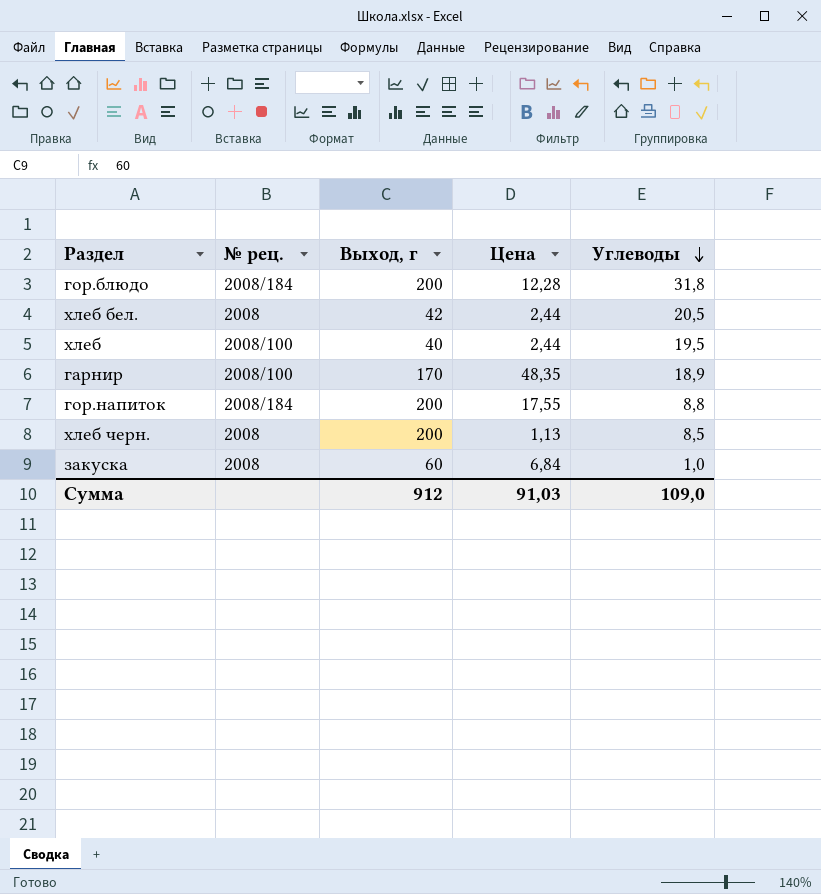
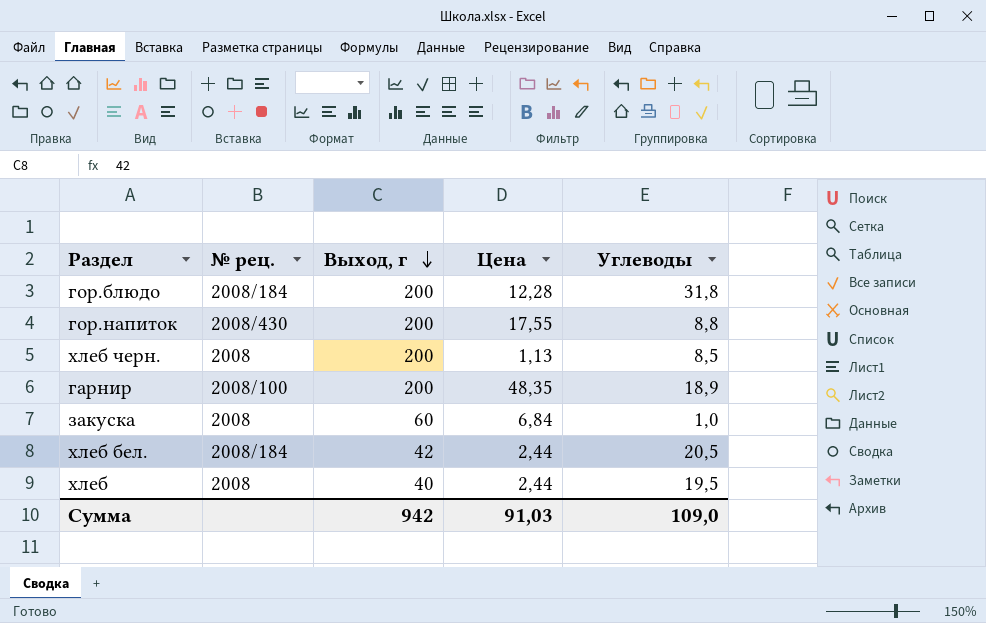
row order: Углеводы descending -> Выход, г descending
гор.напиток | № рец.: 2008/184 -> 2008/430
гарнир | Выход, г: 170 -> 200
хлеб бел. | № рец.: 2008 -> 2008/184
хлеб | № рец.: 2008/100 -> 2008
Сумма | Выход, г: 912 -> 942

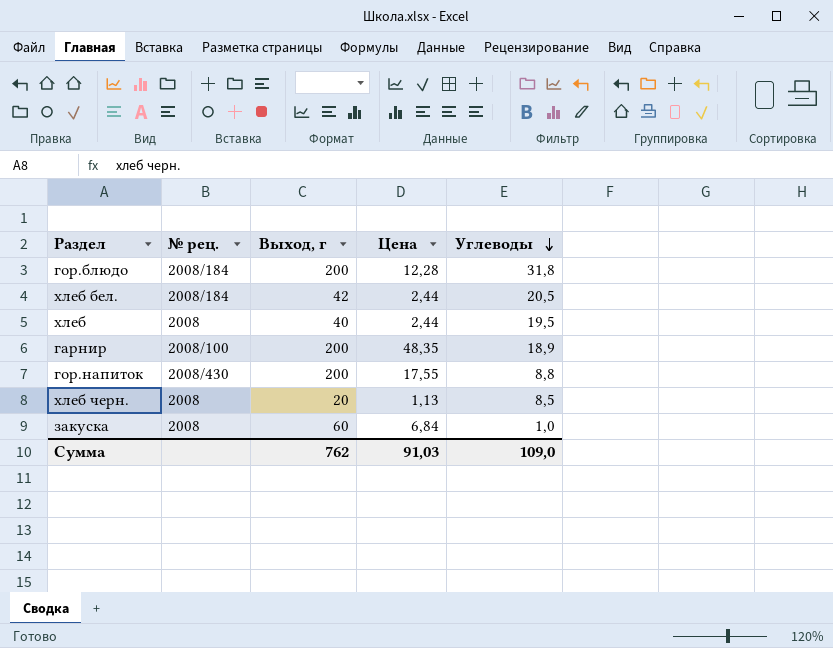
row order: Выход, г descending -> Углеводы descending
хлеб черн. | Выход, г: 200 -> 20
Сумма | Выход, г: 942 -> 762

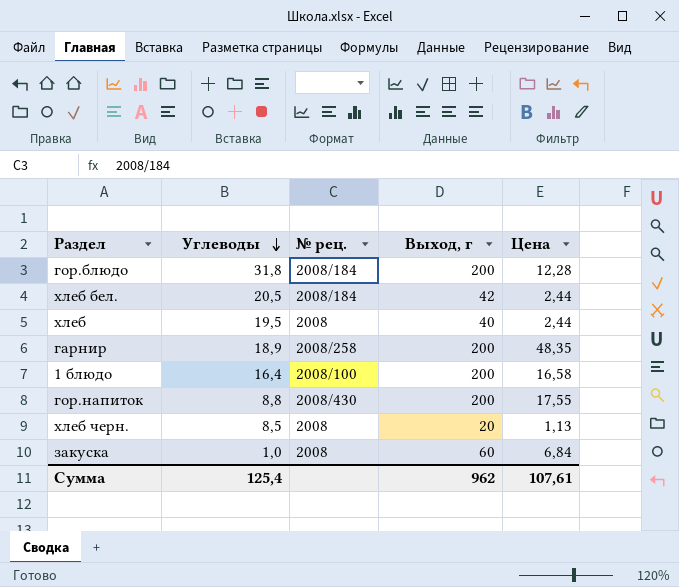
column Углеводы | position: 5 -> 2
гарнир | № рец.: 2008/100 -> 2008/258
row 1 блюдо: none -> 16,4 | 2008/100 | 200 | 16,58
Сумма | Углеводы: 109,0 -> 125,4
Сумма | Выход, г: 762 -> 962
Сумма | Цена: 91,03 -> 107,61

